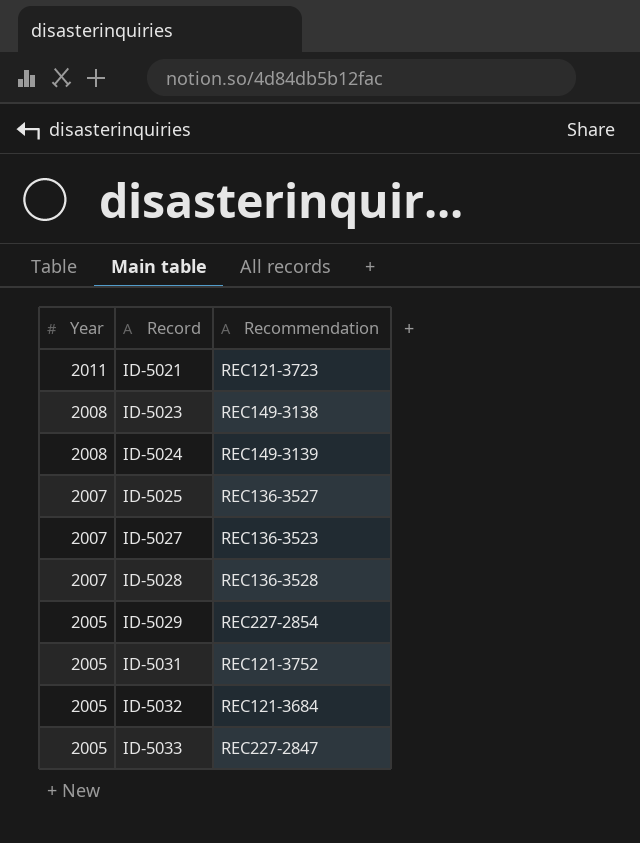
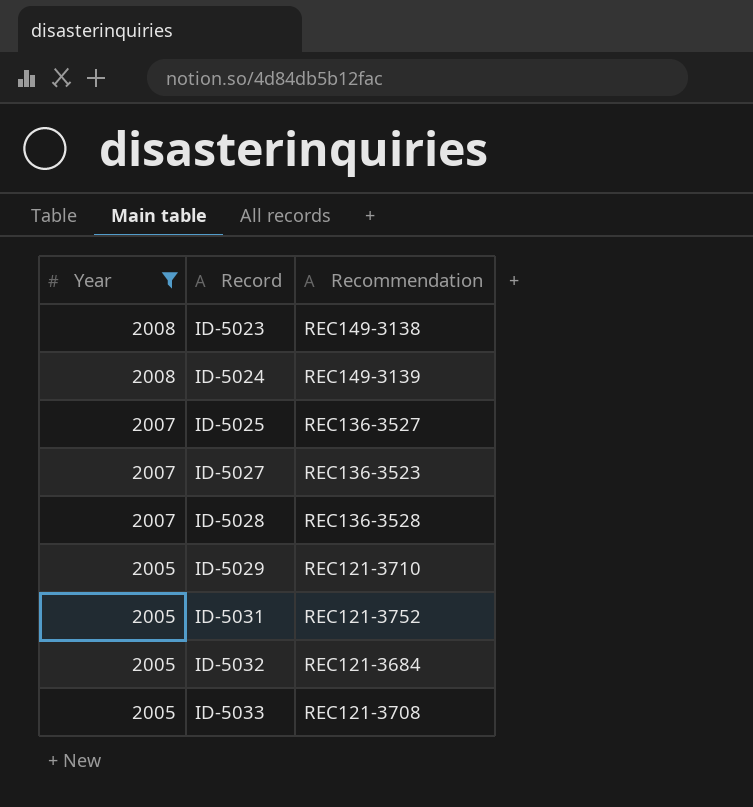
filter: none -> Year != 2011
ID-5029 | Recommendation: REC227-2854 -> REC121-3710
ID-5033 | Recommendation: REC227-2847 -> REC121-3708

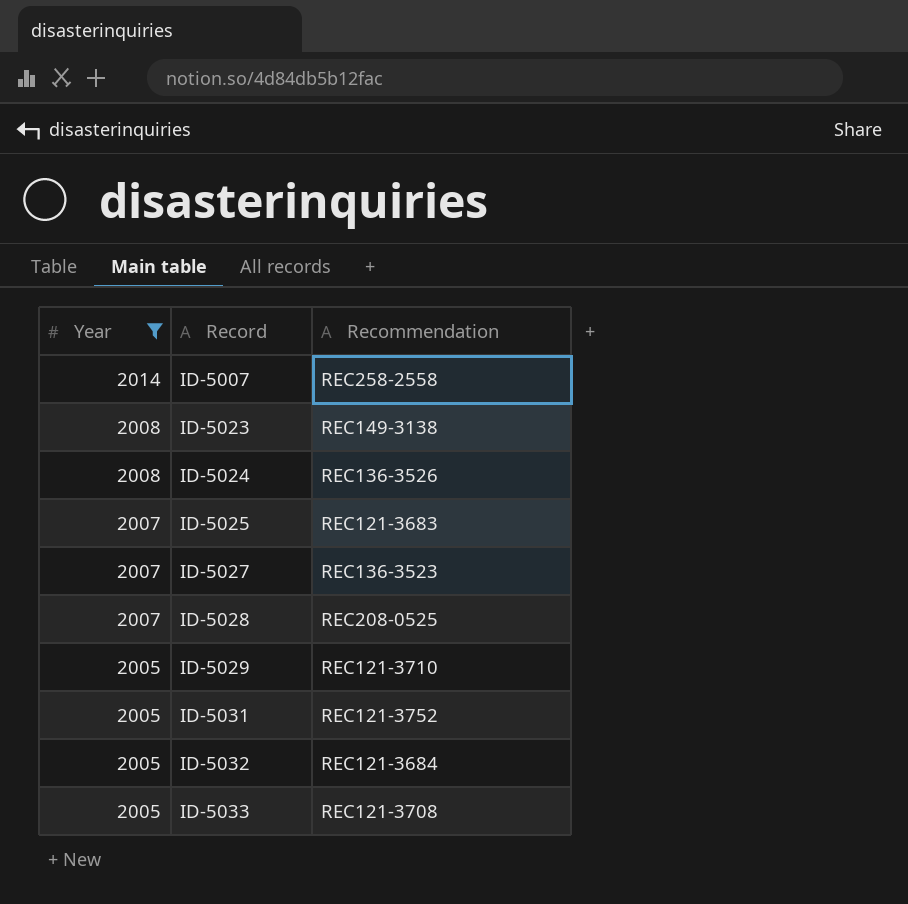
row ID-5007: none -> 2014 | REC258-2558
ID-5024 | Recommendation: REC149-3139 -> REC136-3526
ID-5025 | Recommendation: REC136-3527 -> REC121-3683
ID-5028 | Recommendation: REC136-3528 -> REC208-0525

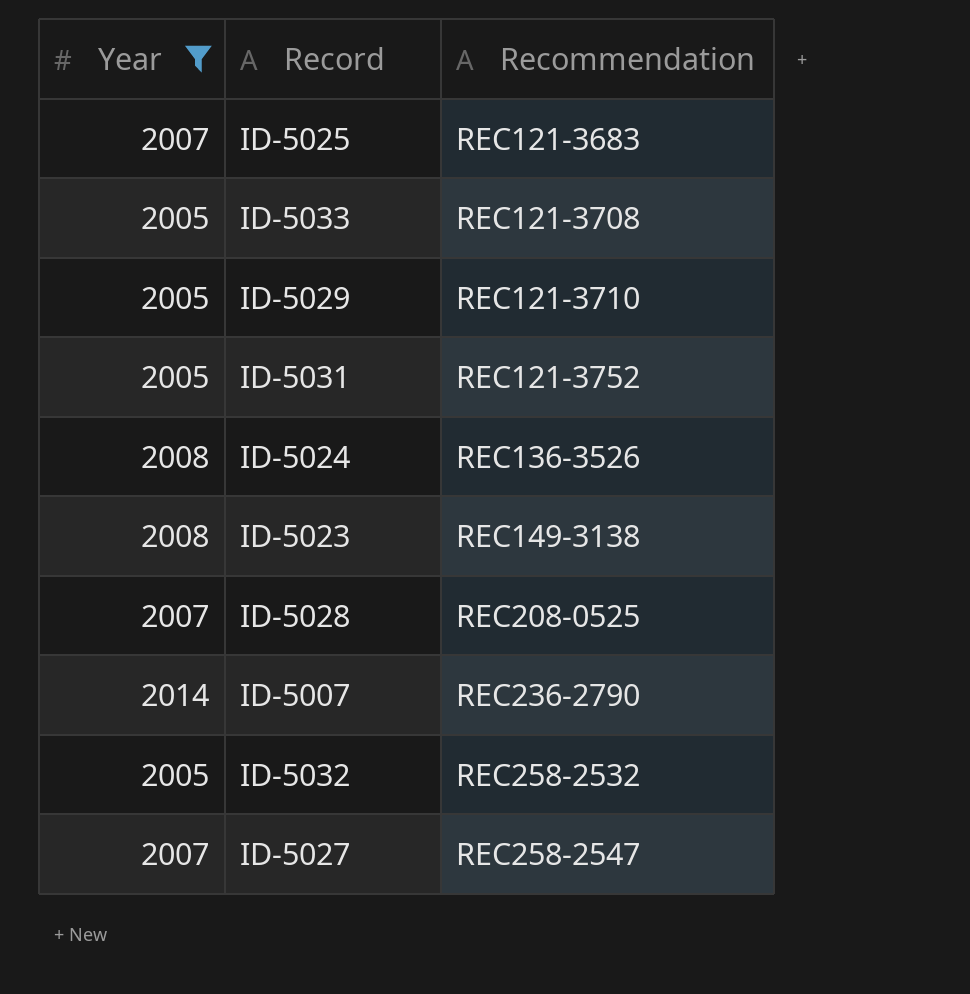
row order: Year descending -> Recommendation ascending
ID-5007 | Recommendation: REC258-2558 -> REC236-2790
ID-5032 | Recommendation: REC121-3684 -> REC258-2532
ID-5027 | Recommendation: REC136-3523 -> REC258-2547

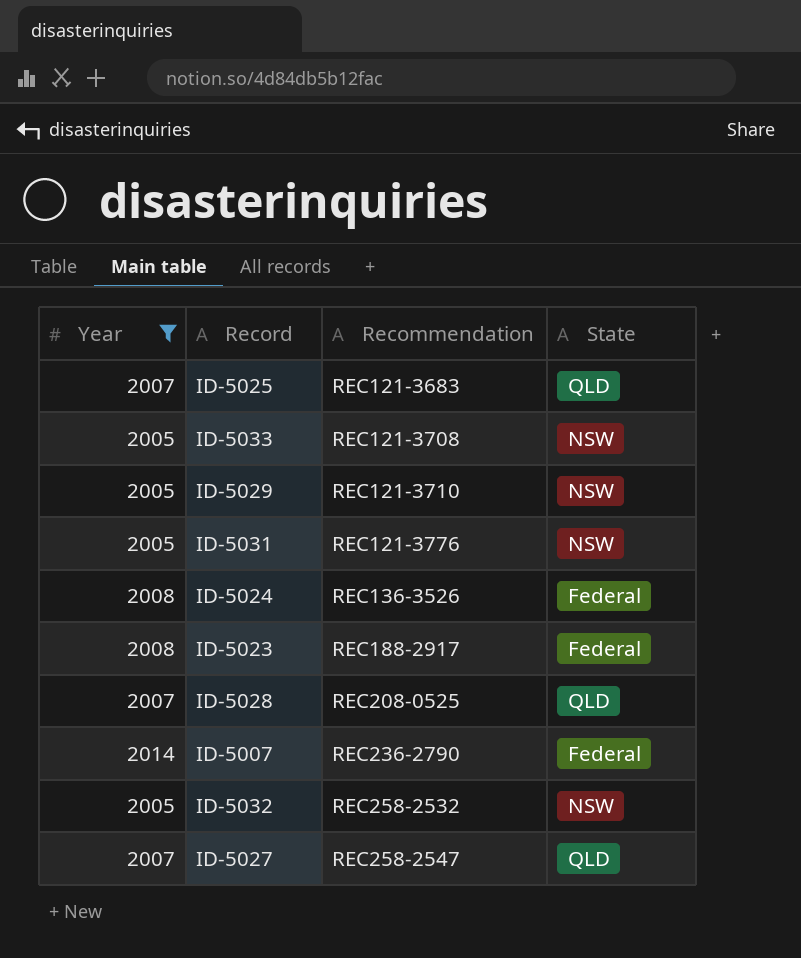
column State | position: none -> 4
ID-5031 | Recommendation: REC121-3752 -> REC121-3776
ID-5023 | Recommendation: REC149-3138 -> REC188-2917

